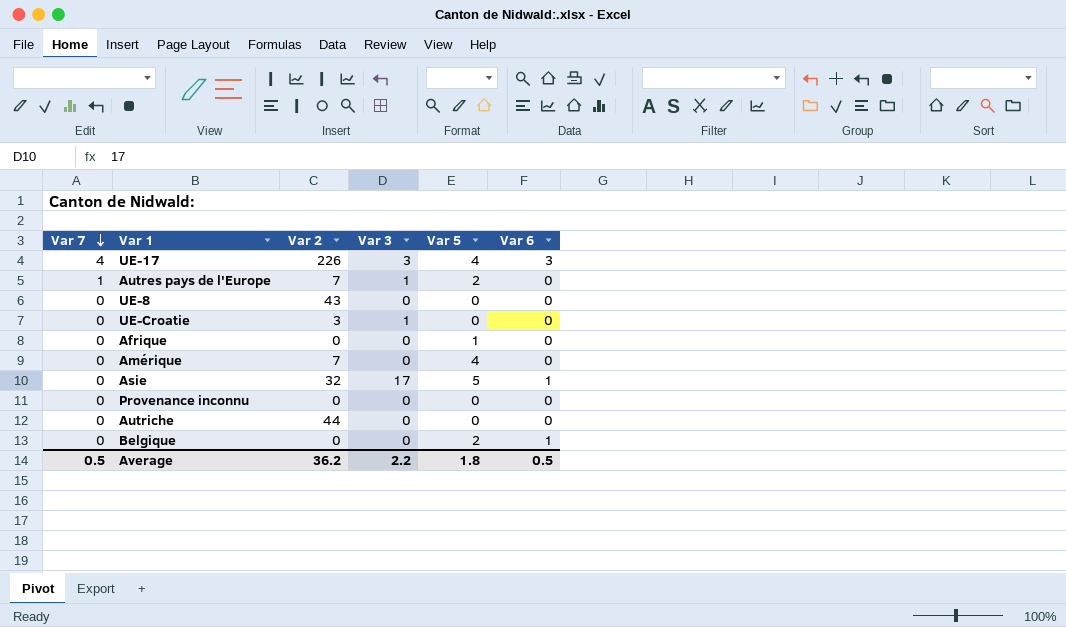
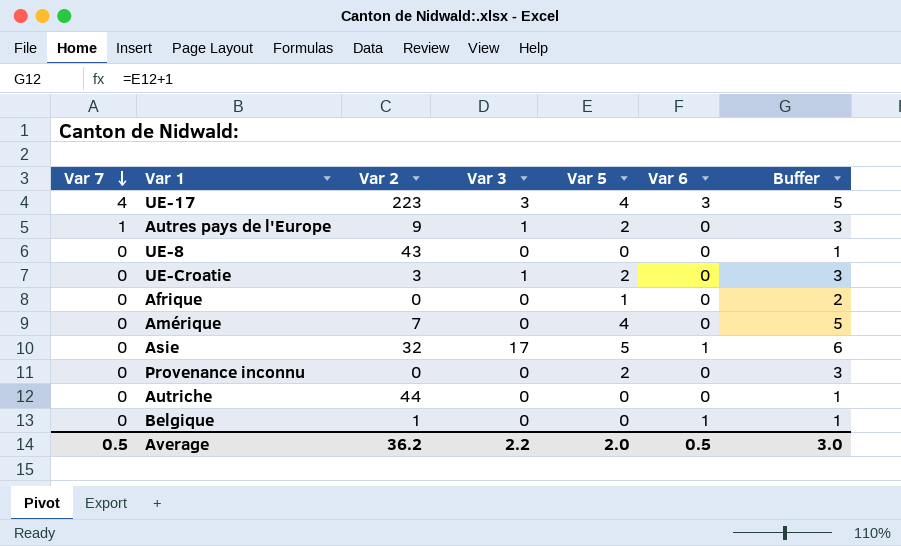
column Buffer | formula: none -> [Var 5] + 1
UE-17 | Var 2: 226 -> 223
Autres pays de l'Europe | Var 2: 7 -> 9
UE-Croatie | Var 5: 0 -> 2
Provenance inconnu | Var 5: 0 -> 2
Belgique | Var 2: 0 -> 1
Belgique | Var 5: 2 -> 0
Average | Var 5: 1.8 -> 2.0

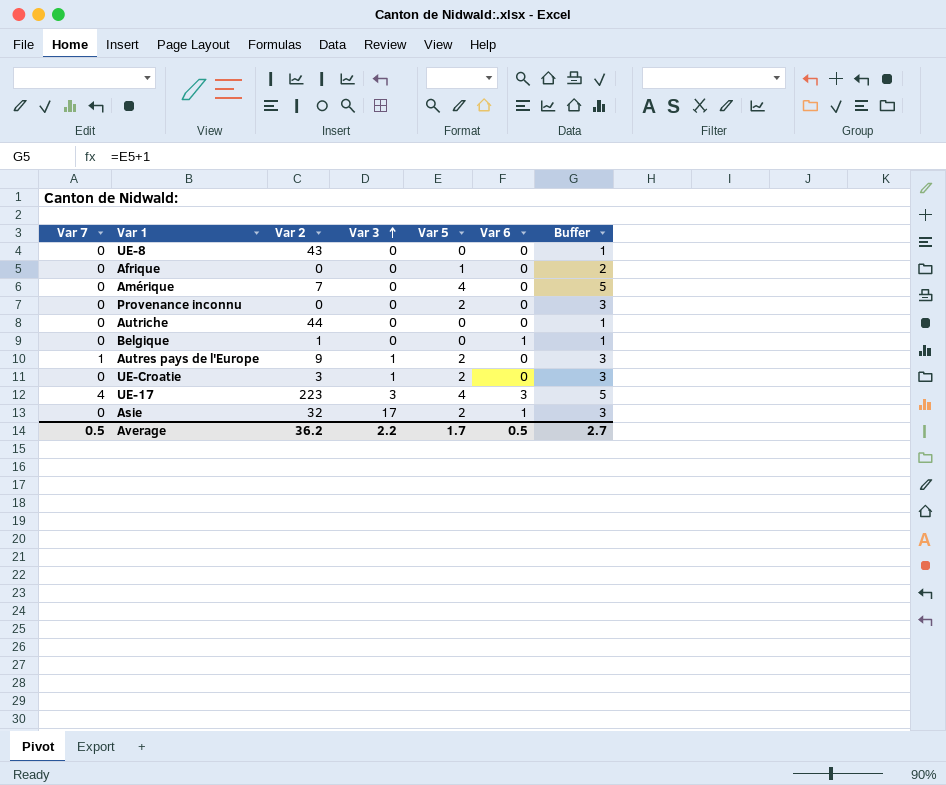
row order: Var 7 descending -> Var 3 ascending
Asie | Var 5: 5 -> 2
Asie | Buffer: 6 -> 3
Average | Var 5: 2.0 -> 1.7
Average | Buffer: 3.0 -> 2.7

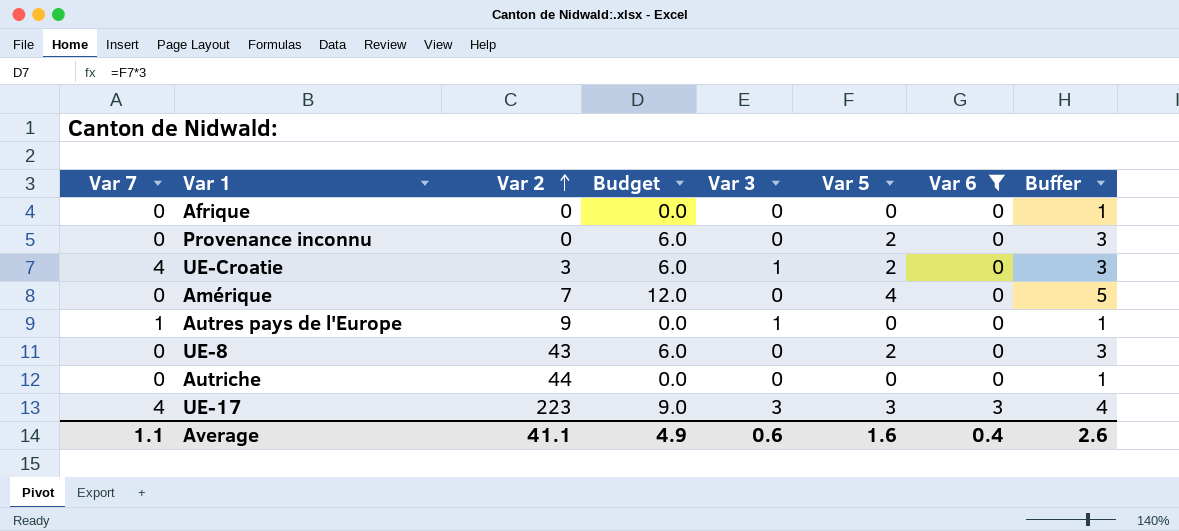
filter: none -> Var 6 != 1
row order: Var 3 ascending -> Var 2 ascending
column Budget | formula: none -> [Var 5] * 3
Afrique | Var 5: 1 -> 0
Afrique | Buffer: 2 -> 1
UE-Croatie | Var 7: 0 -> 4
Autres pays de l'Europe | Var 5: 2 -> 0
Autres pays de l'Europe | Buffer: 3 -> 1
UE-8 | Var 5: 0 -> 2
UE-8 | Buffer: 1 -> 3
UE-17 | Var 5: 4 -> 3
UE-17 | Buffer: 5 -> 4
Average | Var 7: 0.5 -> 1.1
Average | Var 2: 36.2 -> 41.1
Average | Var 3: 2.2 -> 0.6
Average | Var 5: 1.7 -> 1.6
Average | Var 6: 0.5 -> 0.4
Average | Buffer: 2.7 -> 2.6

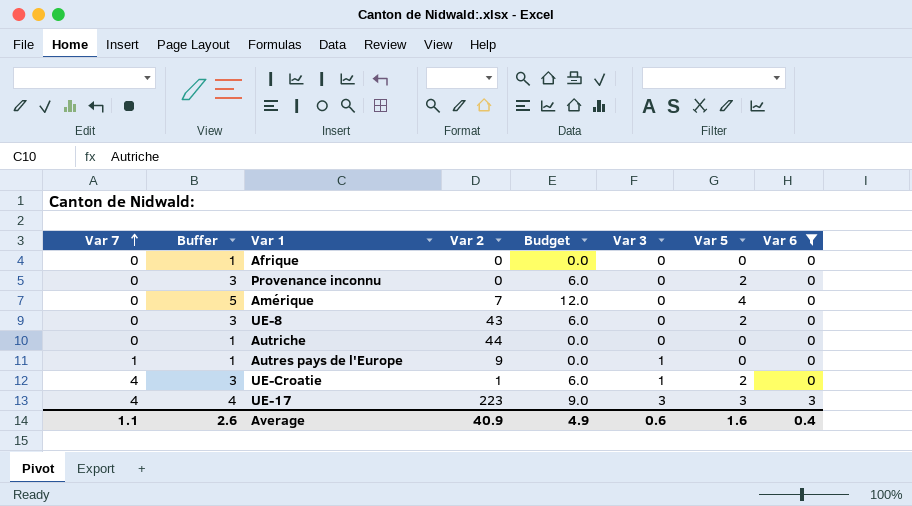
row order: Var 2 ascending -> Var 7 ascending
column Buffer | position: 8 -> 2
UE-Croatie | Var 2: 3 -> 1
Average | Var 2: 41.1 -> 40.9

